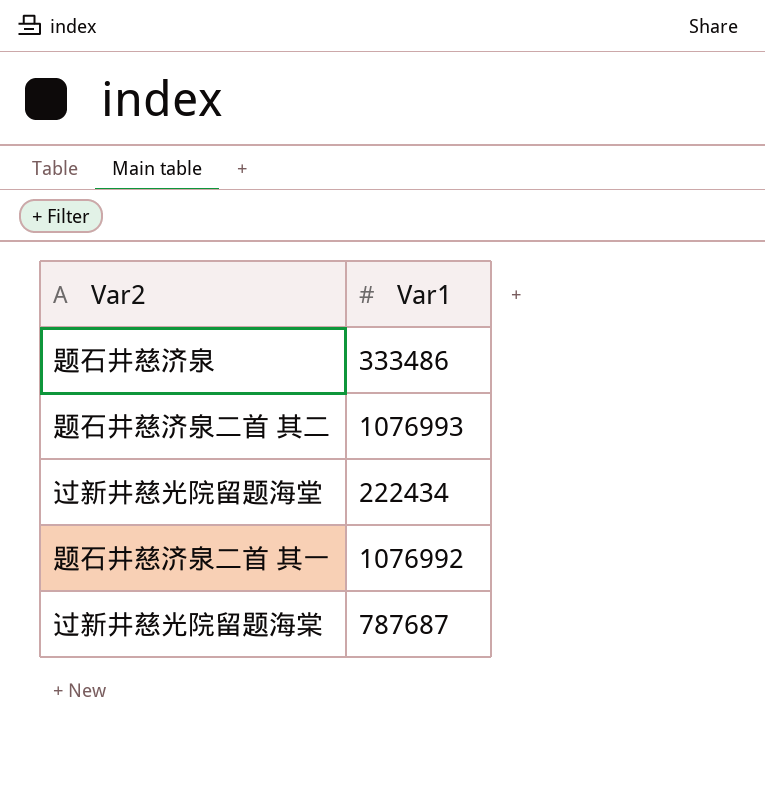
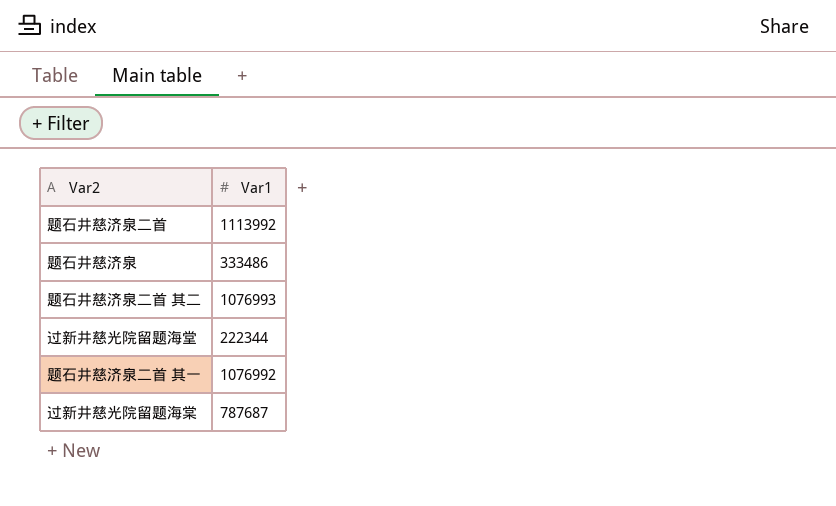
row 题石井慈济泉二首: none -> 1113992
过新井慈光院留题海堂 | Var1: 222434 -> 222344

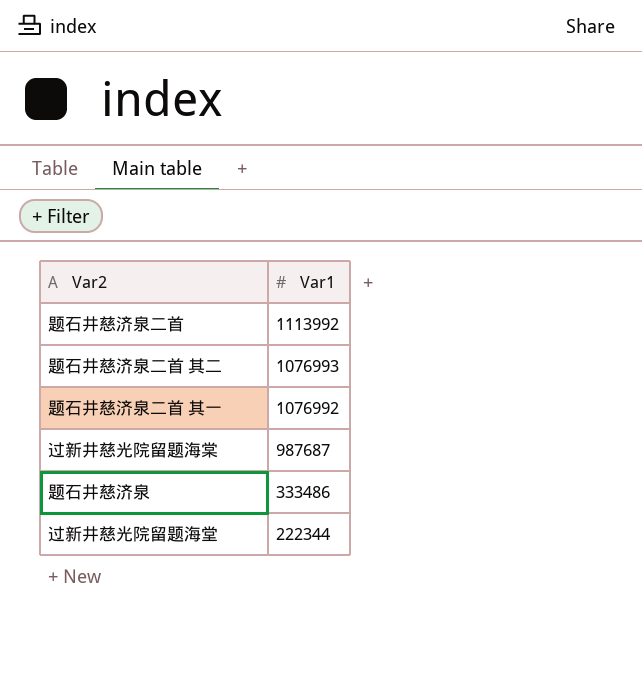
row order: none -> Var1 descending
过新井慈光院留题海棠 | Var1: 787687 -> 987687

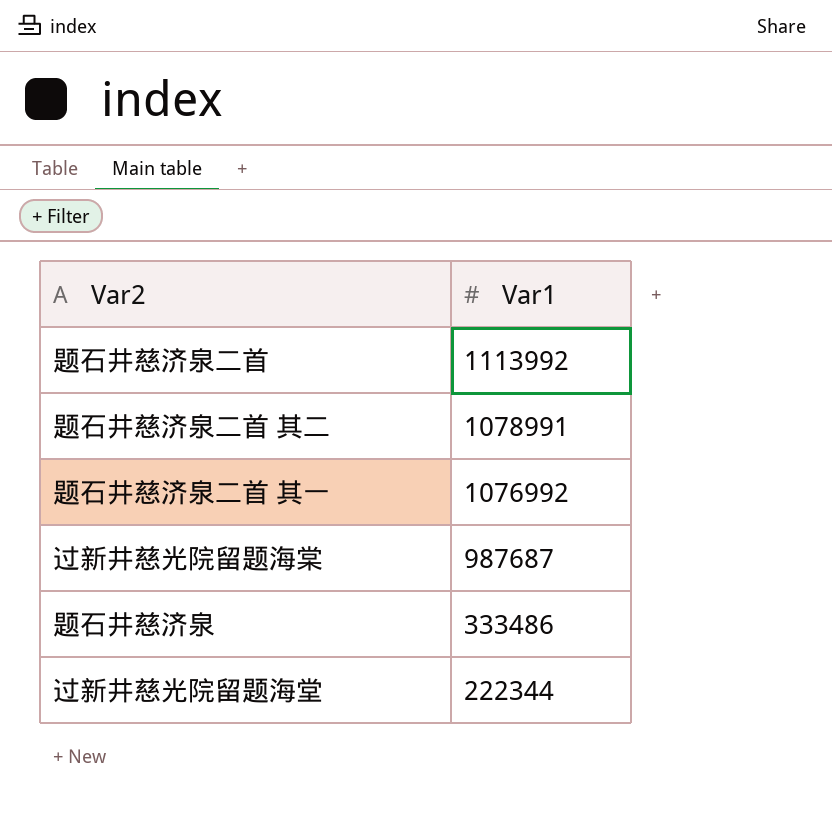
题石井慈济泉二首 其二 | Var1: 1076993 -> 1078991

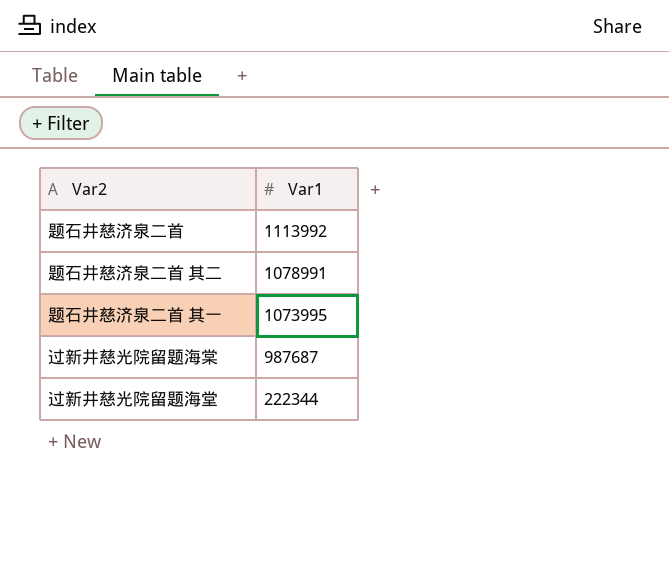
row 题石井慈济泉: 333486 -> none
题石井慈济泉二首 其一 | Var1: 1076992 -> 1073995

